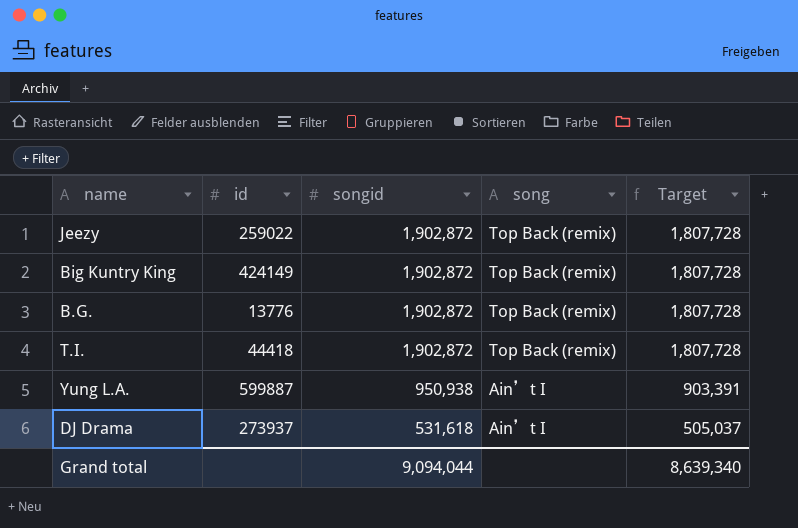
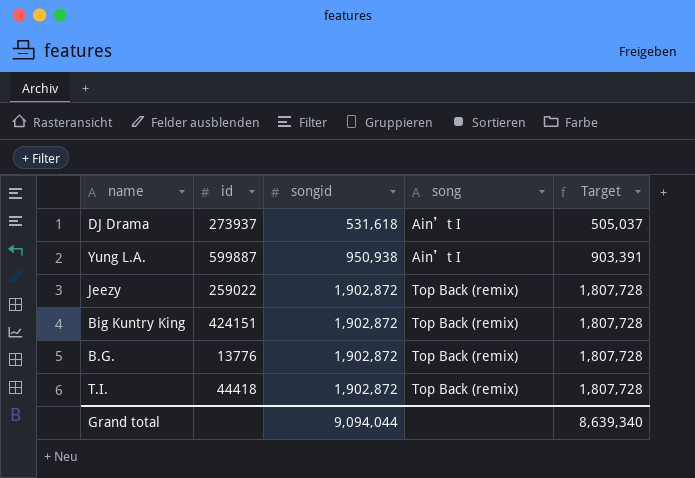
row order: songid descending -> songid ascending
Big Kuntry King | id: 424149 -> 424151

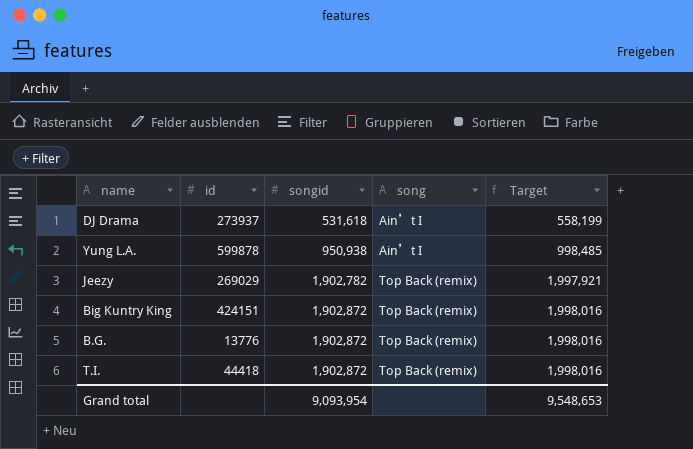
column Target | formula: [songid] * 0.95 -> [songid] * 1.05
Yung L.A. | id: 599887 -> 599878
Jeezy | id: 259022 -> 269029
Jeezy | songid: 1,902,872 -> 1,902,782
Grand total | songid: 9,094,044 -> 9,093,954
Grand total | Target: 8,639,340 -> 9,548,653

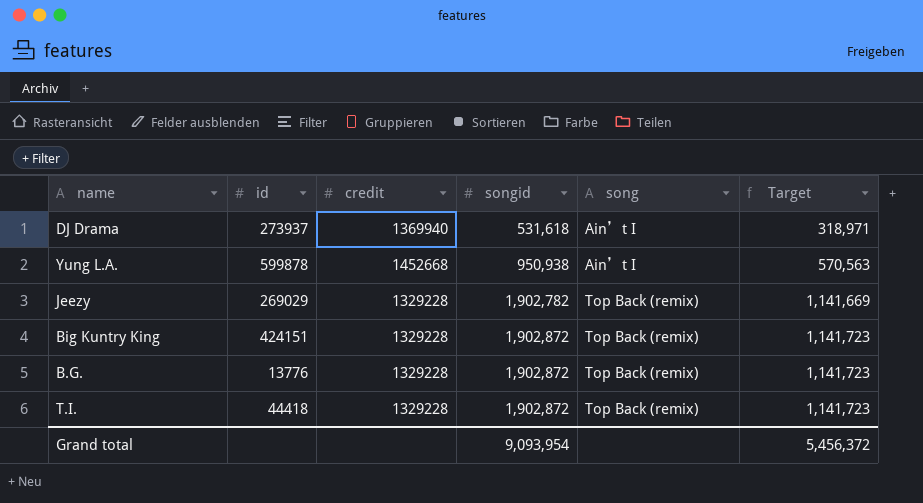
column credit | position: none -> 3
column Target | formula: [songid] * 1.05 -> [songid] * 0.6
Grand total | Target: 9,548,653 -> 5,456,372

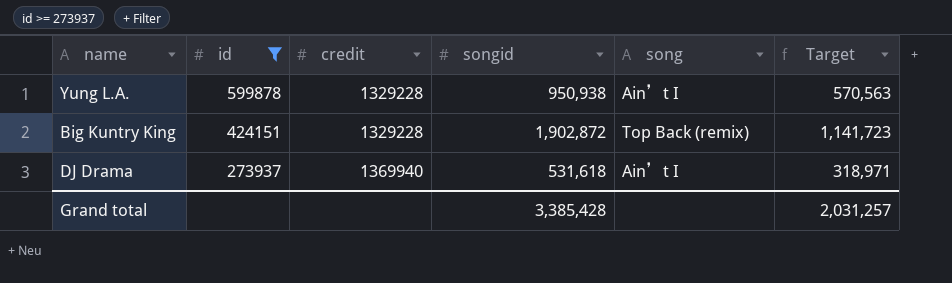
filter: none -> id >= 273937
row order: songid ascending -> id descending
Yung L.A. | credit: 1452668 -> 1329228
Grand total | songid: 9,093,954 -> 3,385,428
Grand total | Target: 5,456,372 -> 2,031,257

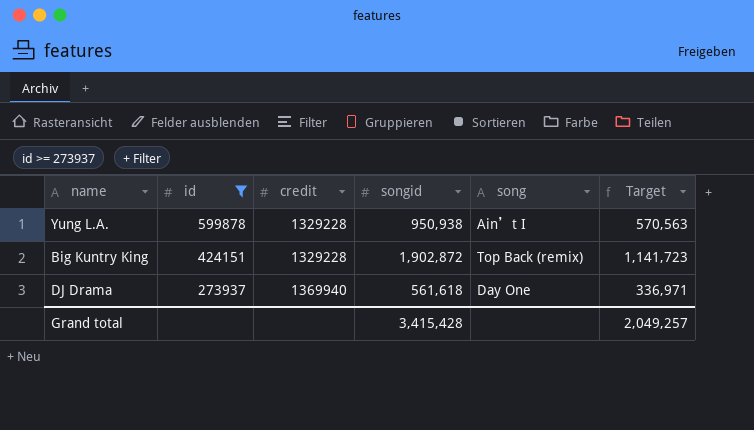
DJ Drama | songid: 531,618 -> 561,618
DJ Drama | song: Ain’t I -> Day One
DJ Drama | Target: 318,971 -> 336,971
Grand total | songid: 3,385,428 -> 3,415,428
Grand total | Target: 2,031,257 -> 2,049,257

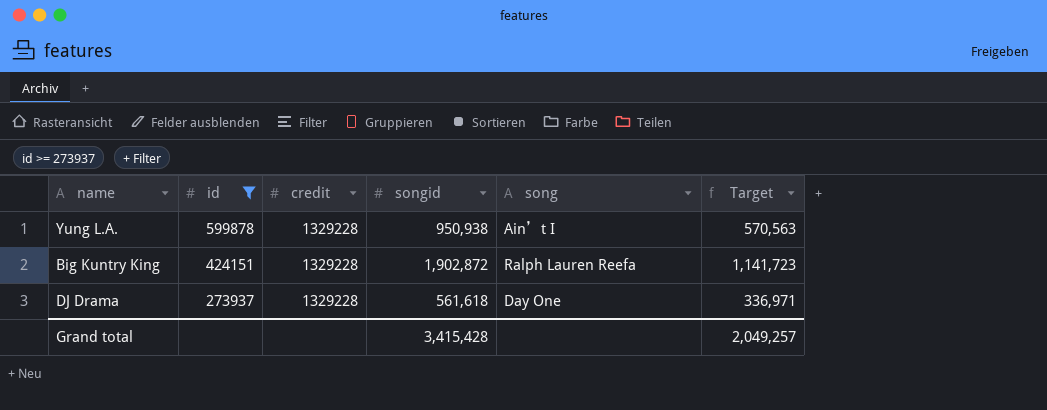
Big Kuntry King | song: Top Back (remix) -> Ralph Lauren Reefa
DJ Drama | credit: 1369940 -> 1329228

